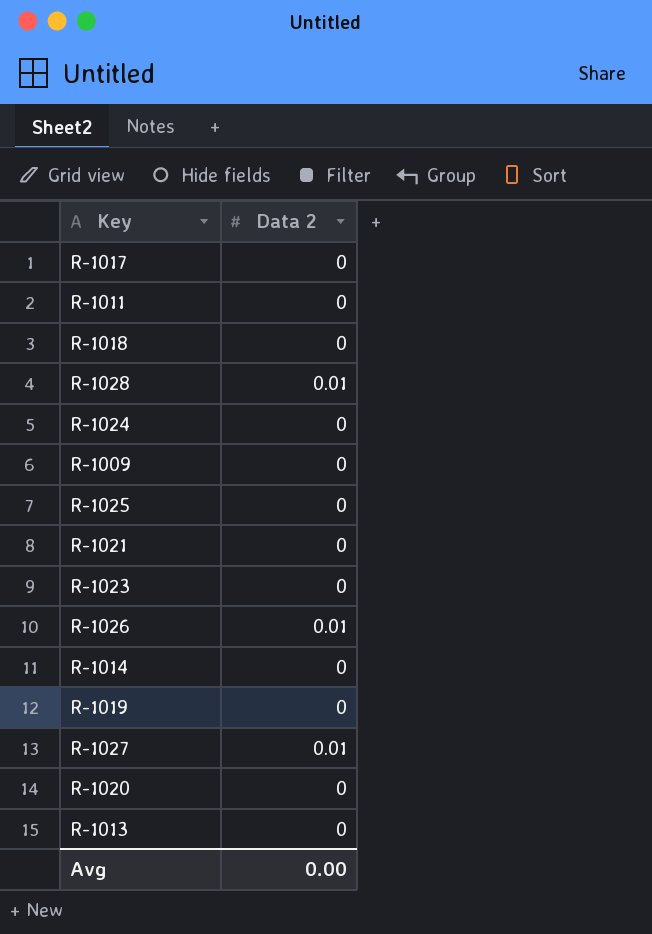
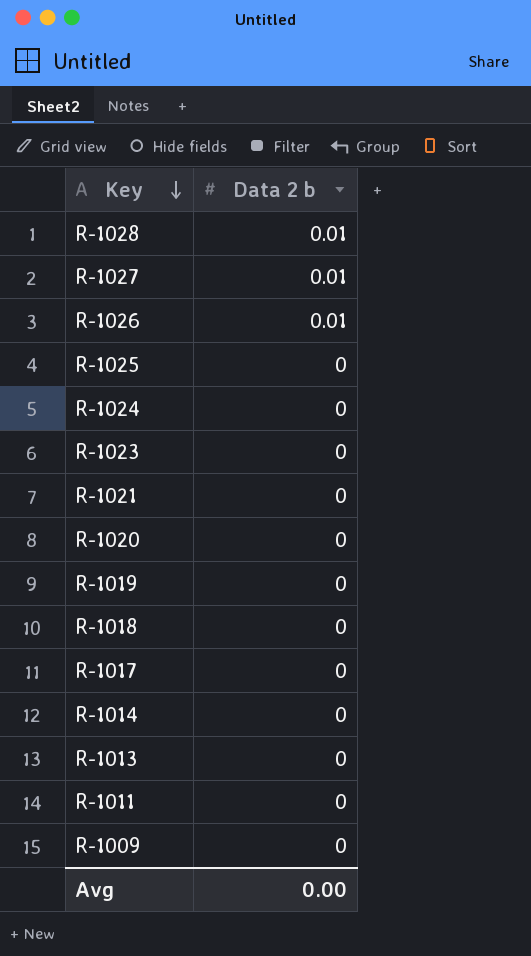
row order: none -> Key descending
column name: Data 2 -> Data 2 b

